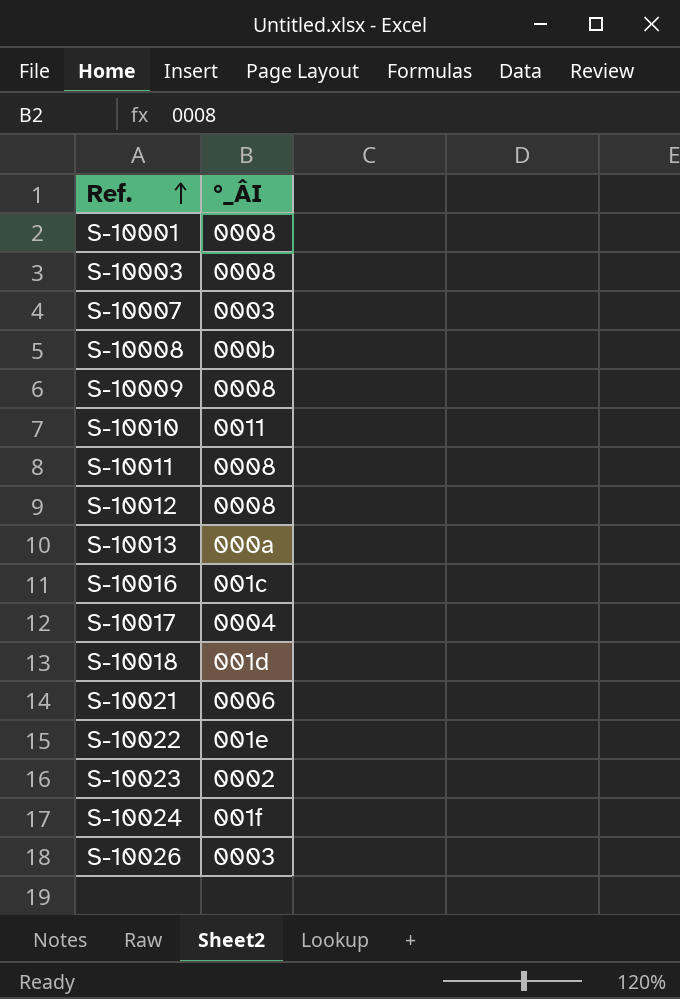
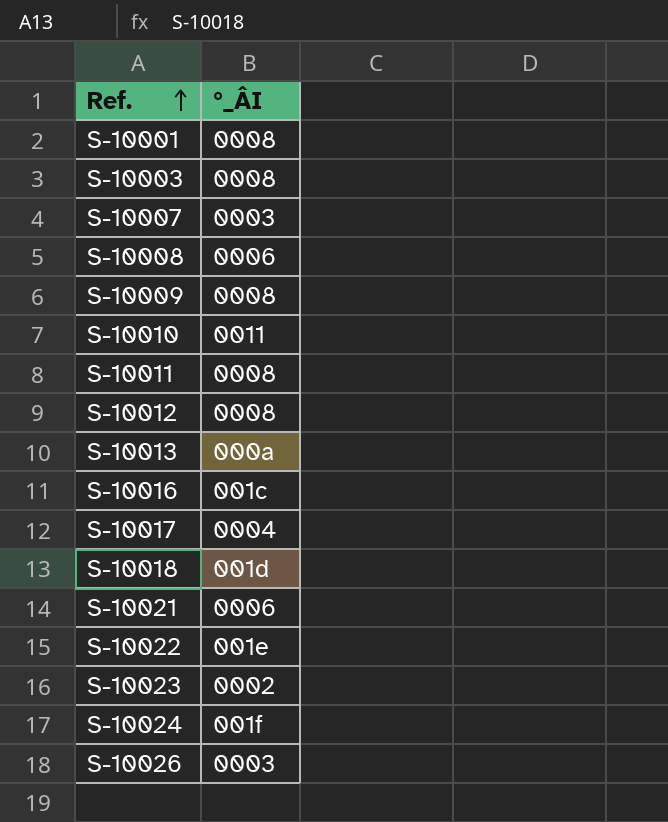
S-10008 | °_ÂI: 000b -> 0006

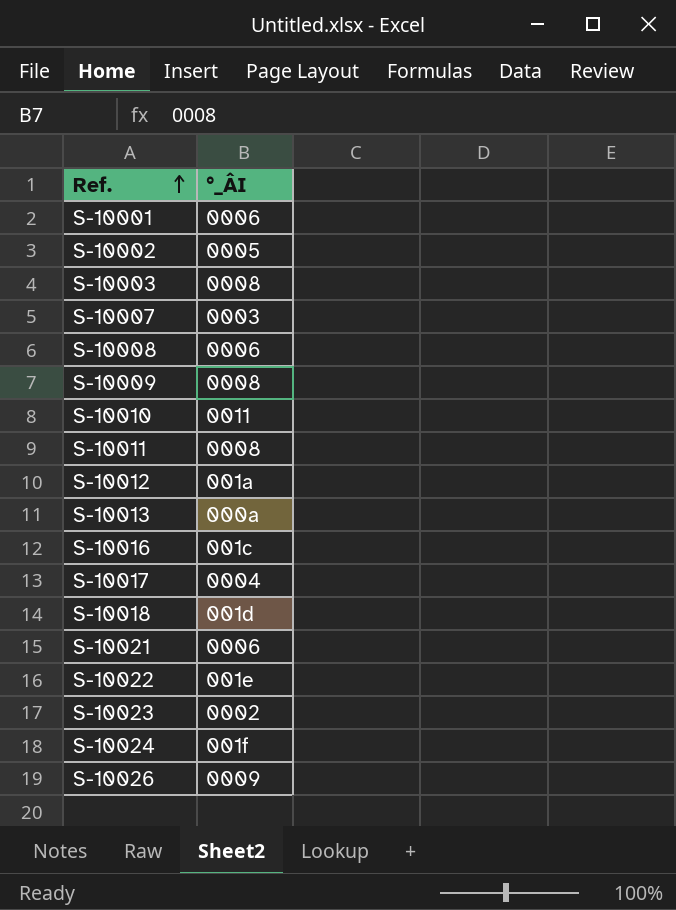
S-10001 | °_ÂI: 0008 -> 0006
row S-10002: none -> 0005
S-10012 | °_ÂI: 0008 -> 001a
S-10026 | °_ÂI: 0003 -> 0009

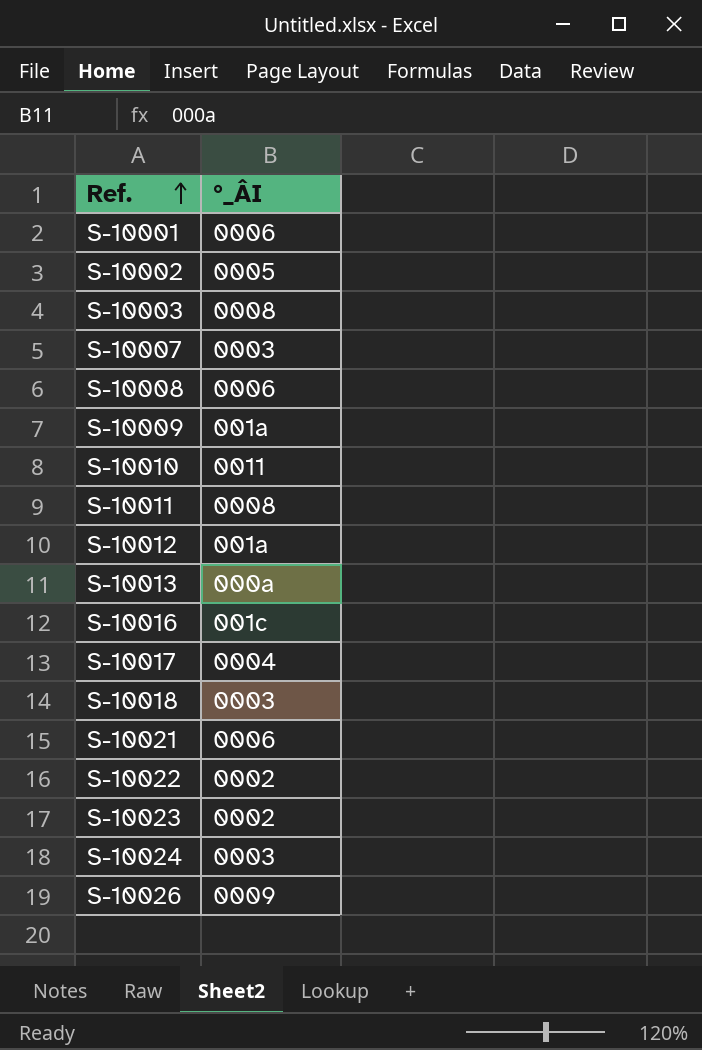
S-10009 | °_ÂI: 0008 -> 001a
S-10018 | °_ÂI: 001d -> 0003
S-10022 | °_ÂI: 001e -> 0002
S-10024 | °_ÂI: 001f -> 0003

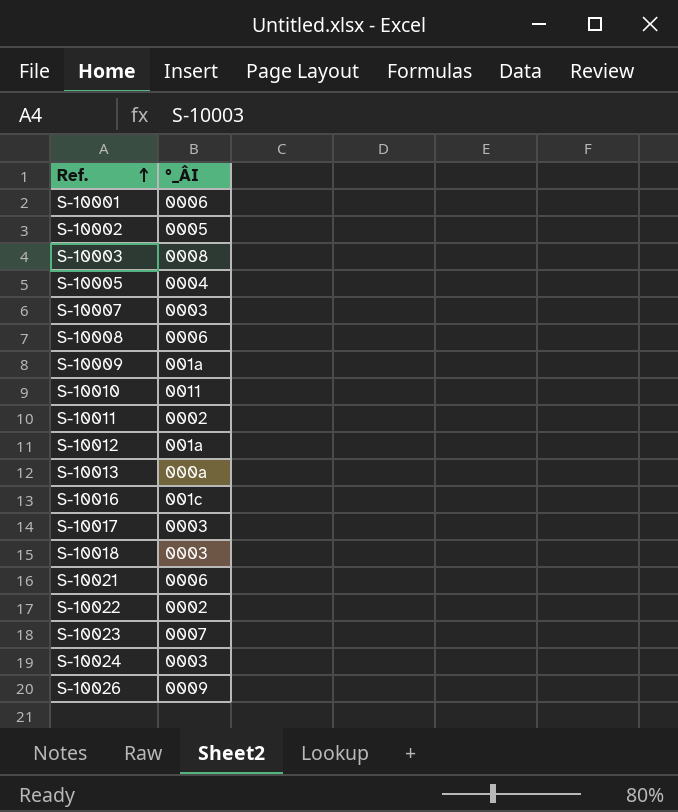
row S-10005: none -> 0004
S-10011 | °_ÂI: 0008 -> 0002
S-10017 | °_ÂI: 0004 -> 0003
S-10023 | °_ÂI: 0002 -> 0007

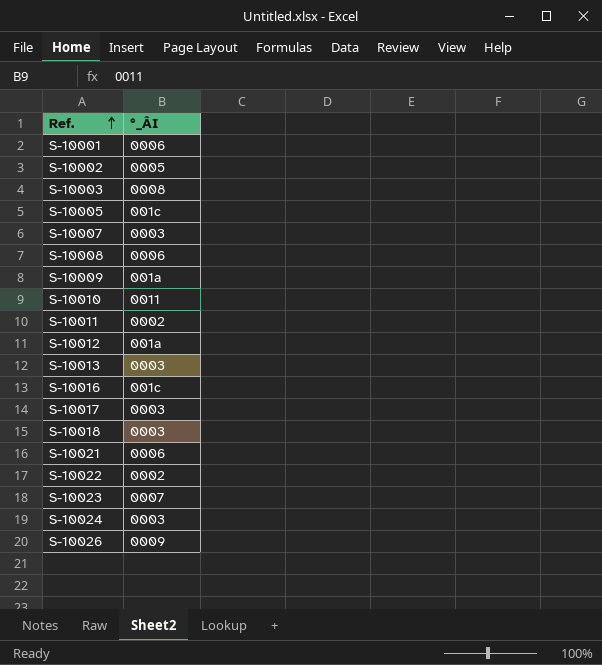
S-10005 | °_ÂI: 0004 -> 001c
S-10013 | °_ÂI: 000a -> 0003

